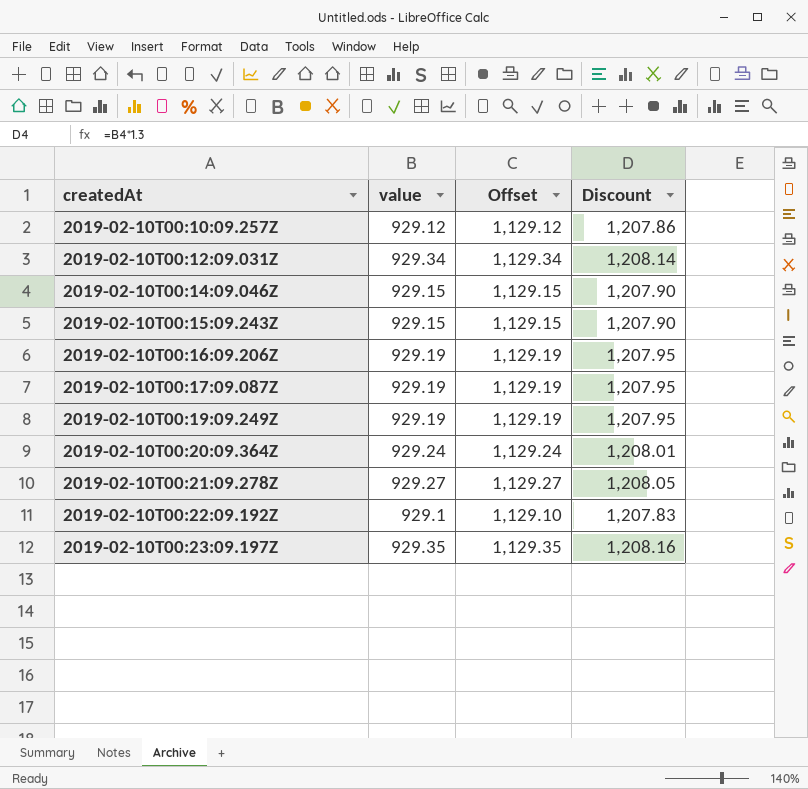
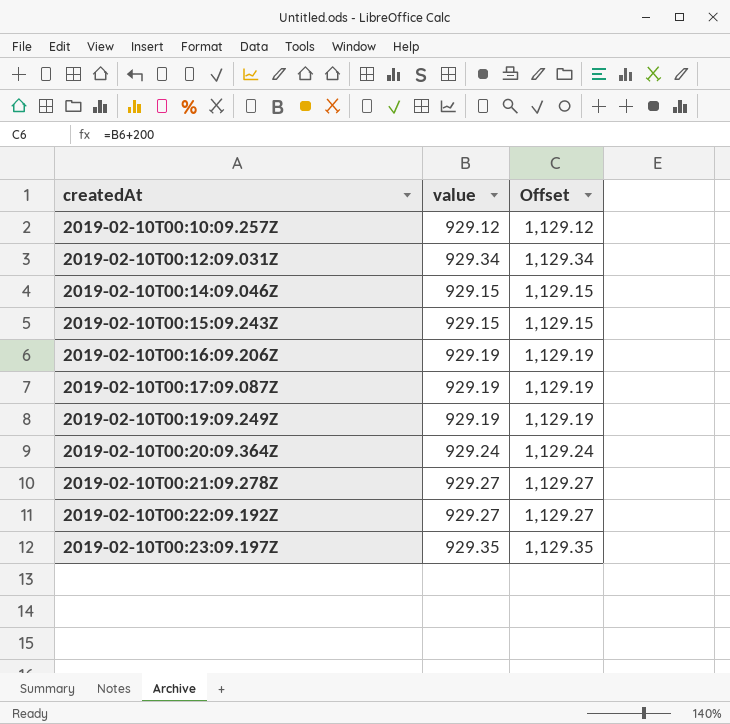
column Discount | formula: [value] * 1.3 -> none
2019-02-10T00:22:09.192Z | value: 929.1 -> 929.27
2019-02-10T00:22:09.192Z | Offset: 1,129.10 -> 1,129.27

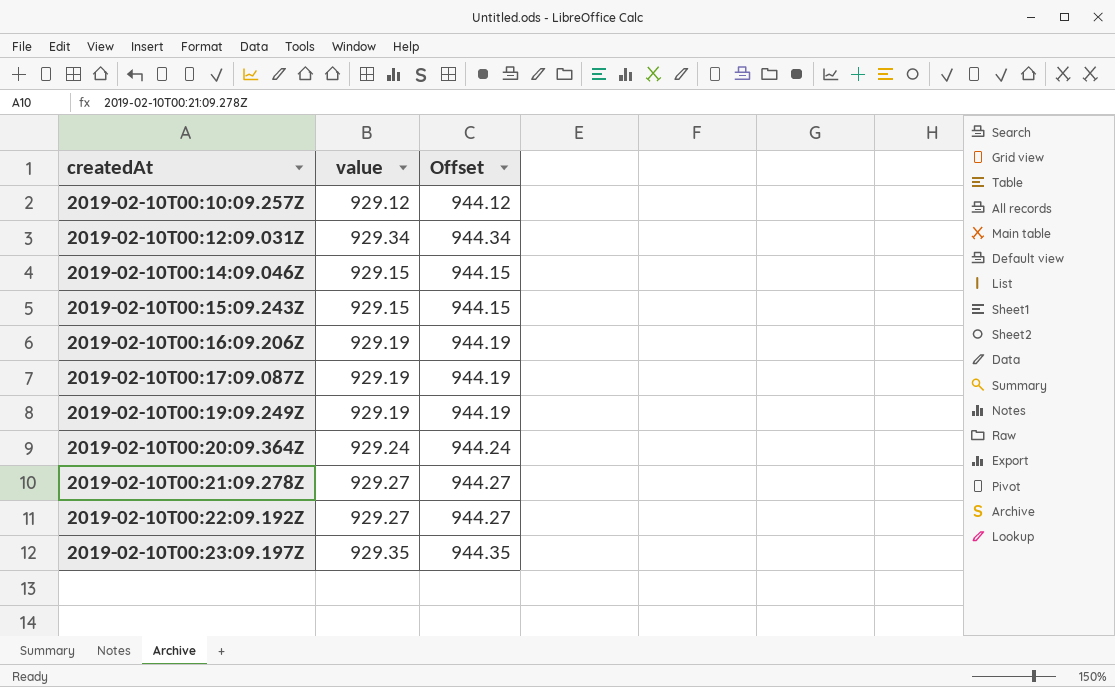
column Offset | formula: [value] + 200 -> [value] + 15

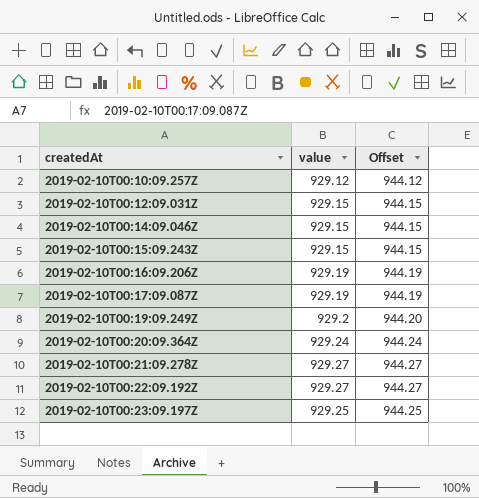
2019-02-10T00:12:09.031Z | value: 929.34 -> 929.15
2019-02-10T00:12:09.031Z | Offset: 944.34 -> 944.15
2019-02-10T00:19:09.249Z | value: 929.19 -> 929.2
2019-02-10T00:19:09.249Z | Offset: 944.19 -> 944.20
2019-02-10T00:23:09.197Z | value: 929.35 -> 929.25
2019-02-10T00:23:09.197Z | Offset: 944.35 -> 944.25

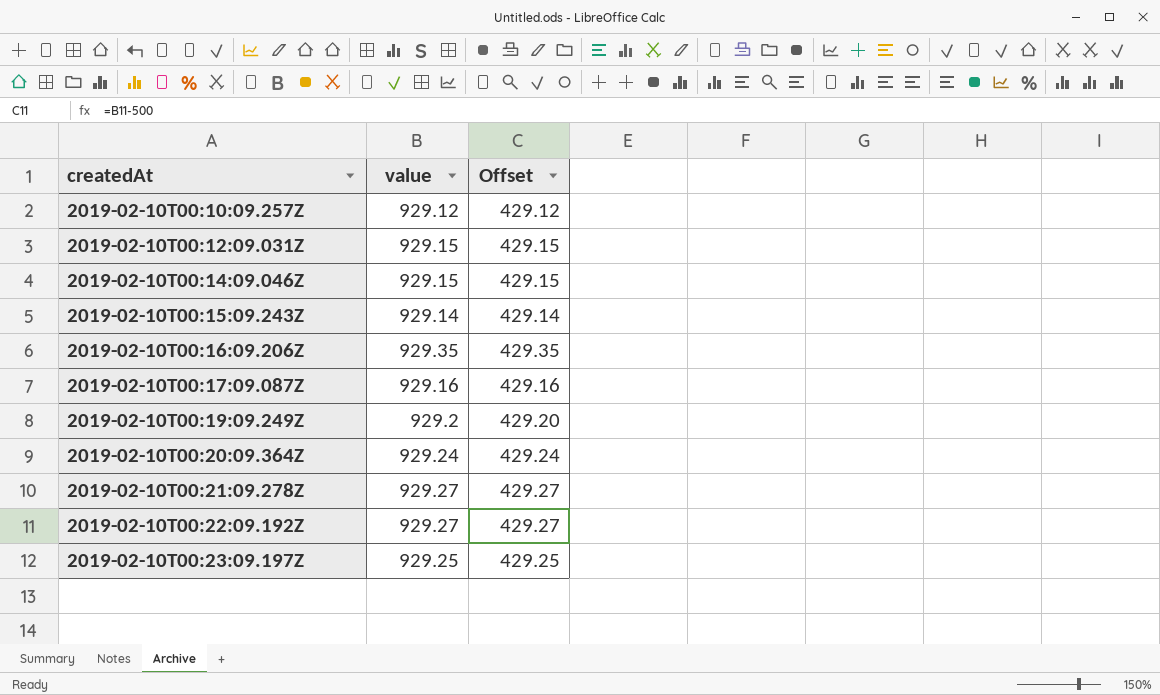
column Offset | formula: [value] + 15 -> [value] - 500
2019-02-10T00:15:09.243Z | value: 929.15 -> 929.14
2019-02-10T00:16:09.206Z | value: 929.19 -> 929.35
2019-02-10T00:17:09.087Z | value: 929.19 -> 929.16

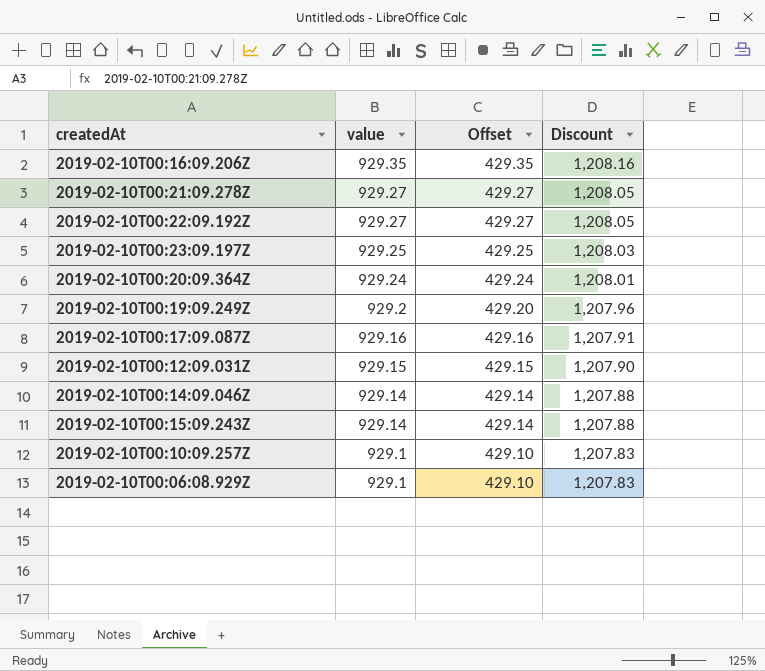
row order: createdAt ascending -> value descending
column Discount | formula: none -> [value] * 1.3
2019-02-10T00:14:09.046Z | value: 929.15 -> 929.14
2019-02-10T00:14:09.046Z | Offset: 429.15 -> 429.14
2019-02-10T00:10:09.257Z | value: 929.12 -> 929.1
2019-02-10T00:10:09.257Z | Offset: 429.12 -> 429.10
row 2019-02-10T00:06:08.929Z: none -> 929.1 | 429.10 | 1,207.83

